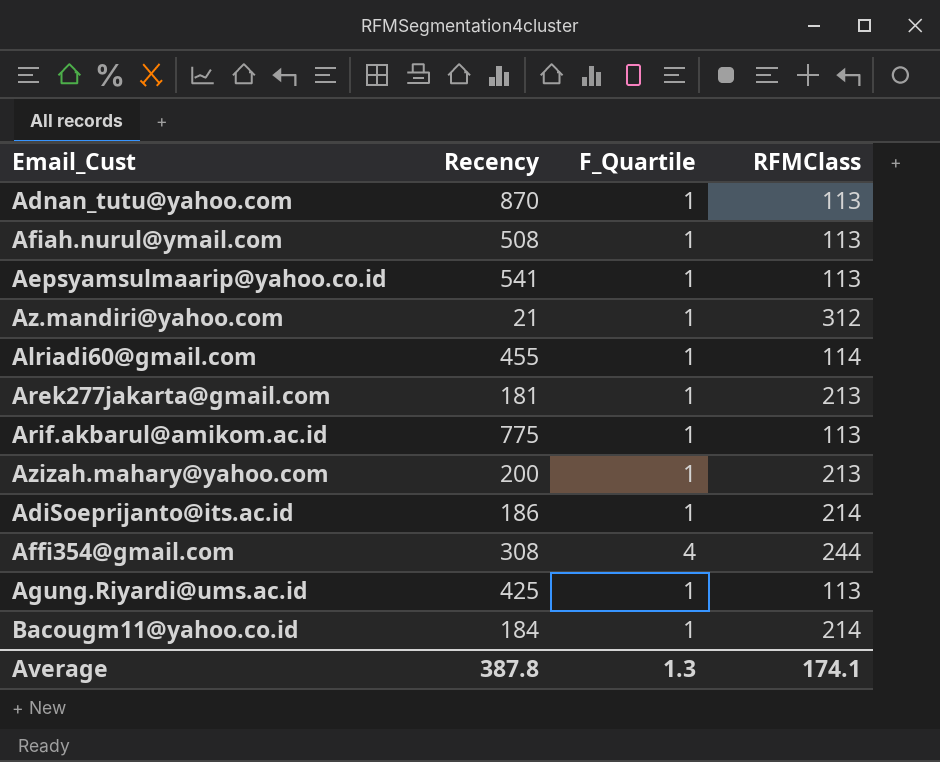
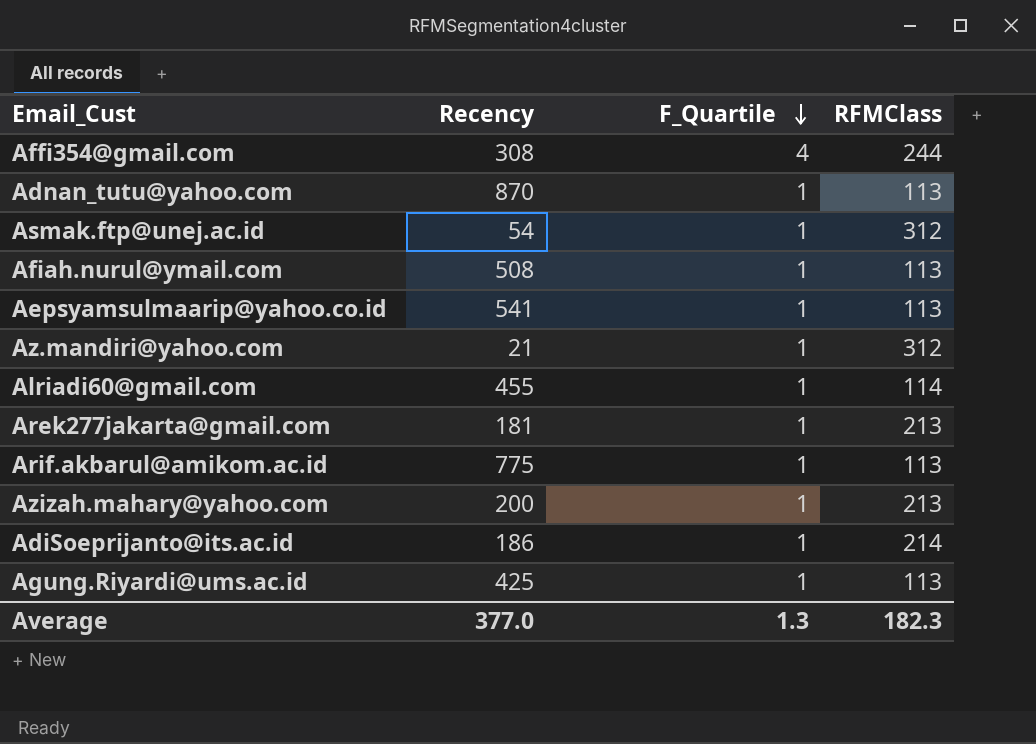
row order: none -> F_Quartile descending
row Bacougm11@yahoo.co.id: 184 | 1 | 214 -> none
row Asmak.ftp@unej.ac.id: none -> 54 | 1 | 312
Average | Recency: 387.8 -> 377.0
Average | RFMClass: 174.1 -> 182.3

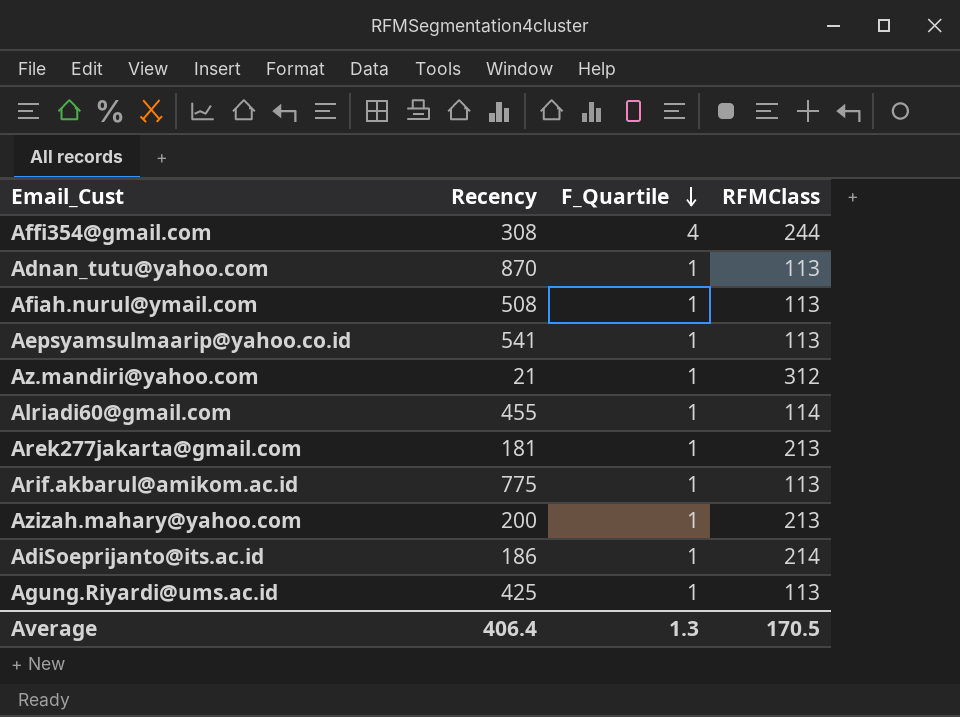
row Asmak.ftp@unej.ac.id: 54 | 1 | 312 -> none
Average | Recency: 377.0 -> 406.4
Average | RFMClass: 182.3 -> 170.5

